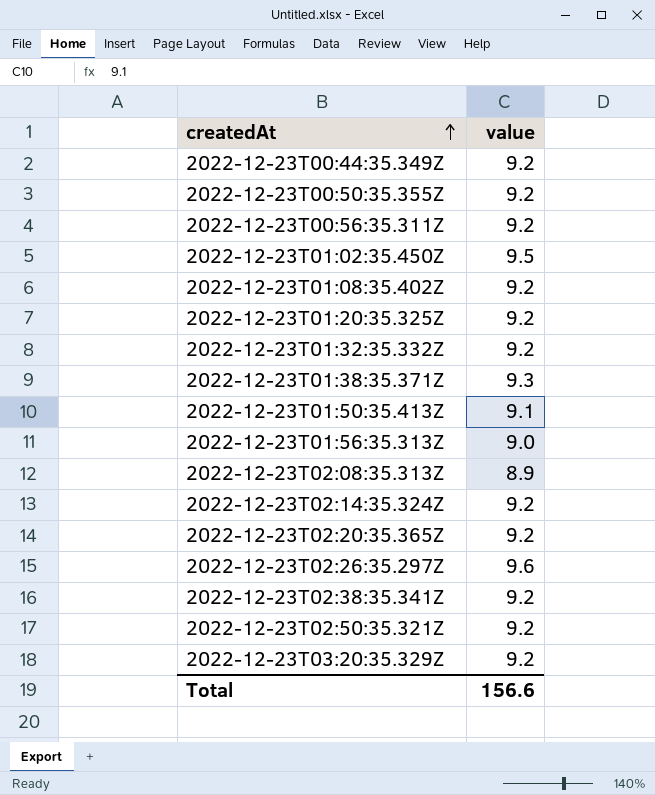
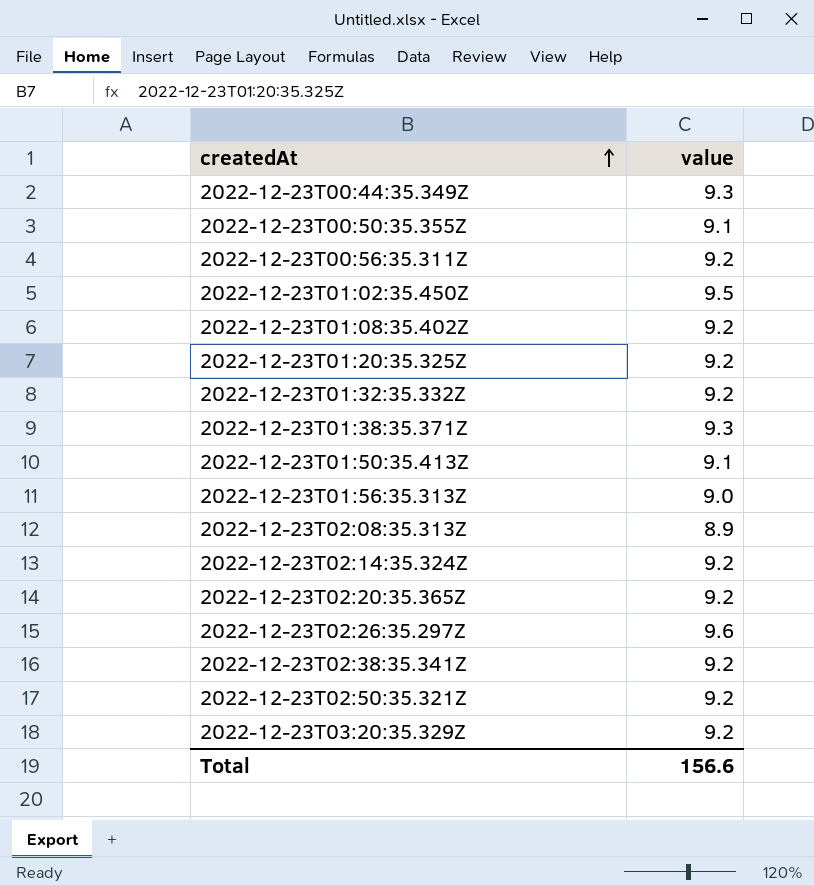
2022-12-23T00:44:35.349Z | value: 9.2 -> 9.3
2022-12-23T00:50:35.355Z | value: 9.2 -> 9.1

